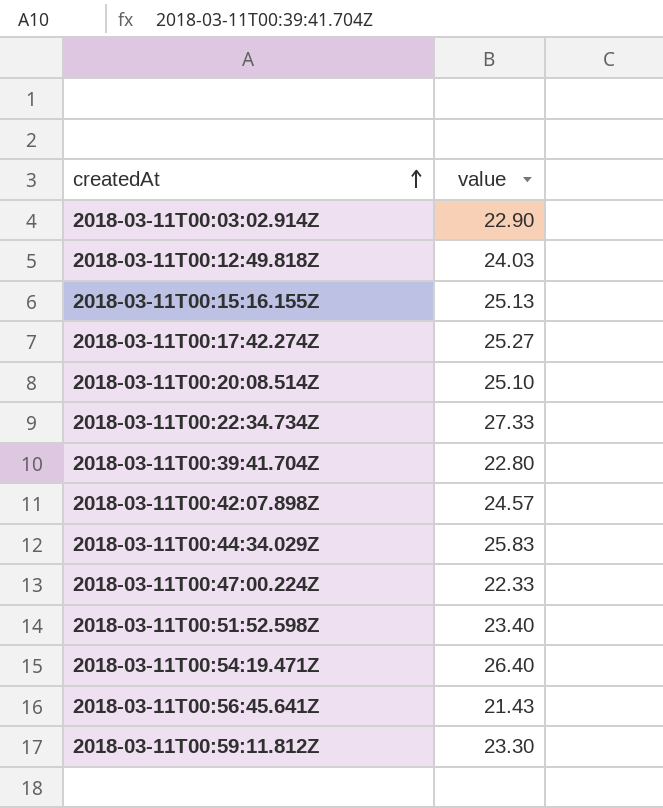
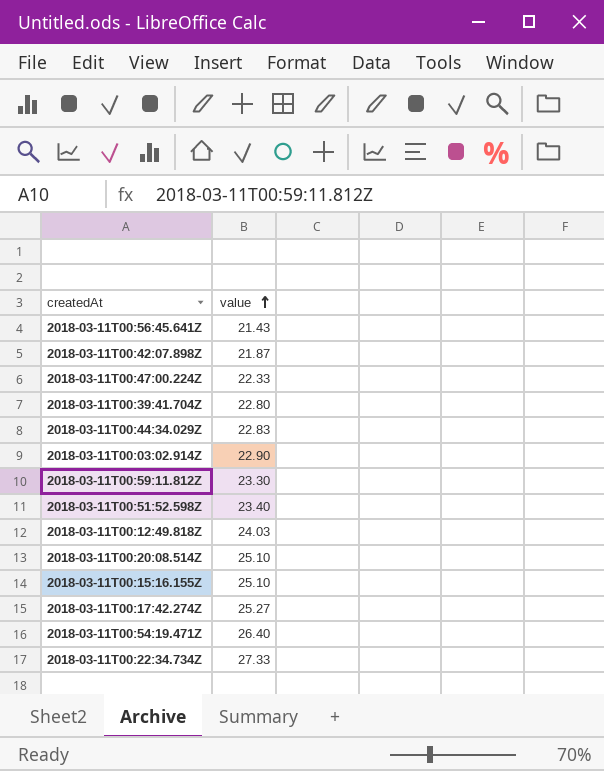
row order: createdAt ascending -> value ascending
2018-03-11T00:42:07.898Z | value: 24.57 -> 21.87
2018-03-11T00:44:34.029Z | value: 25.83 -> 22.83
2018-03-11T00:15:16.155Z | value: 25.13 -> 25.10

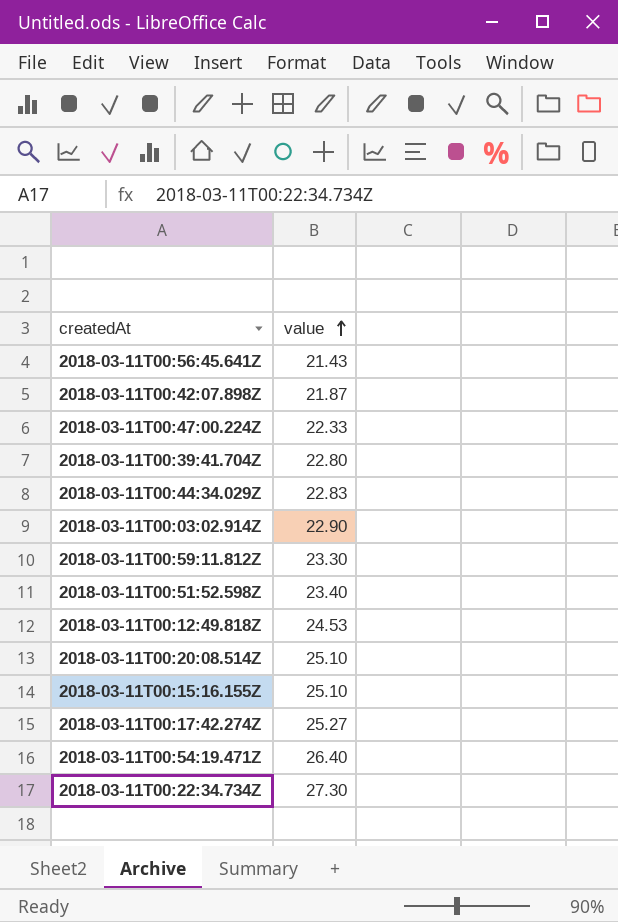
2018-03-11T00:12:49.818Z | value: 24.03 -> 24.53
2018-03-11T00:22:34.734Z | value: 27.33 -> 27.30

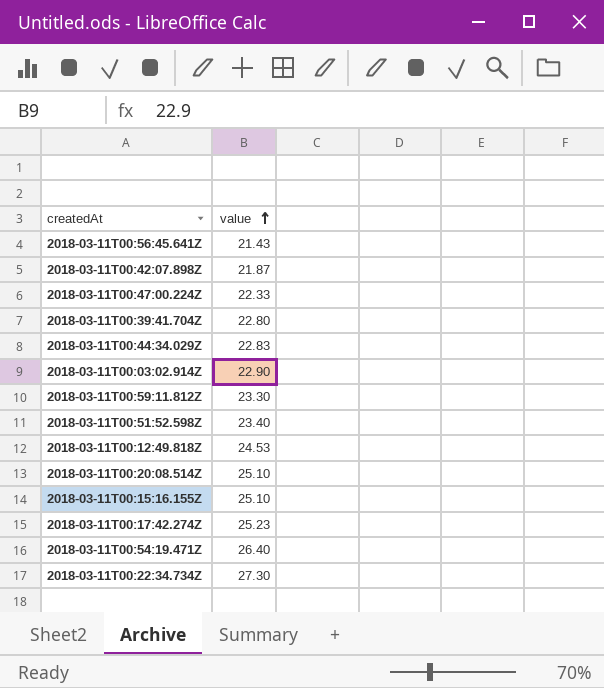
2018-03-11T00:17:42.274Z | value: 25.27 -> 25.23

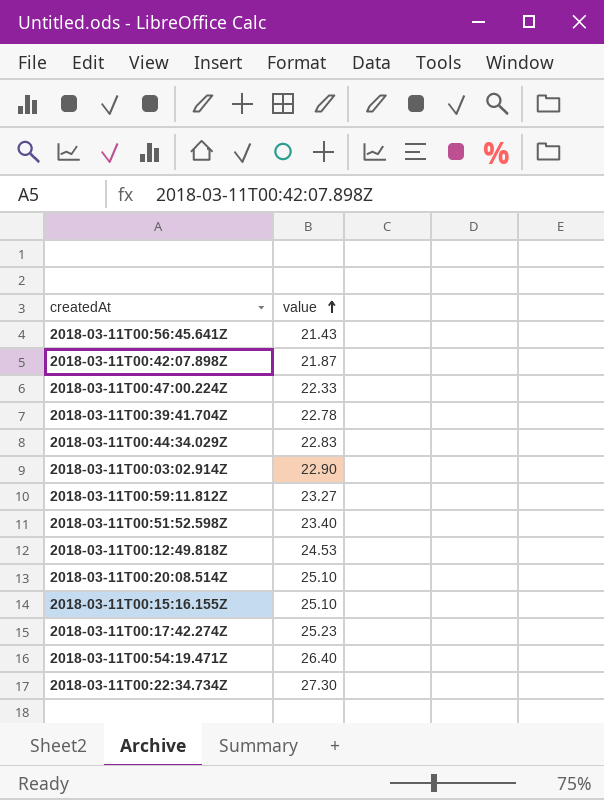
2018-03-11T00:39:41.704Z | value: 22.80 -> 22.78
2018-03-11T00:59:11.812Z | value: 23.30 -> 23.27

